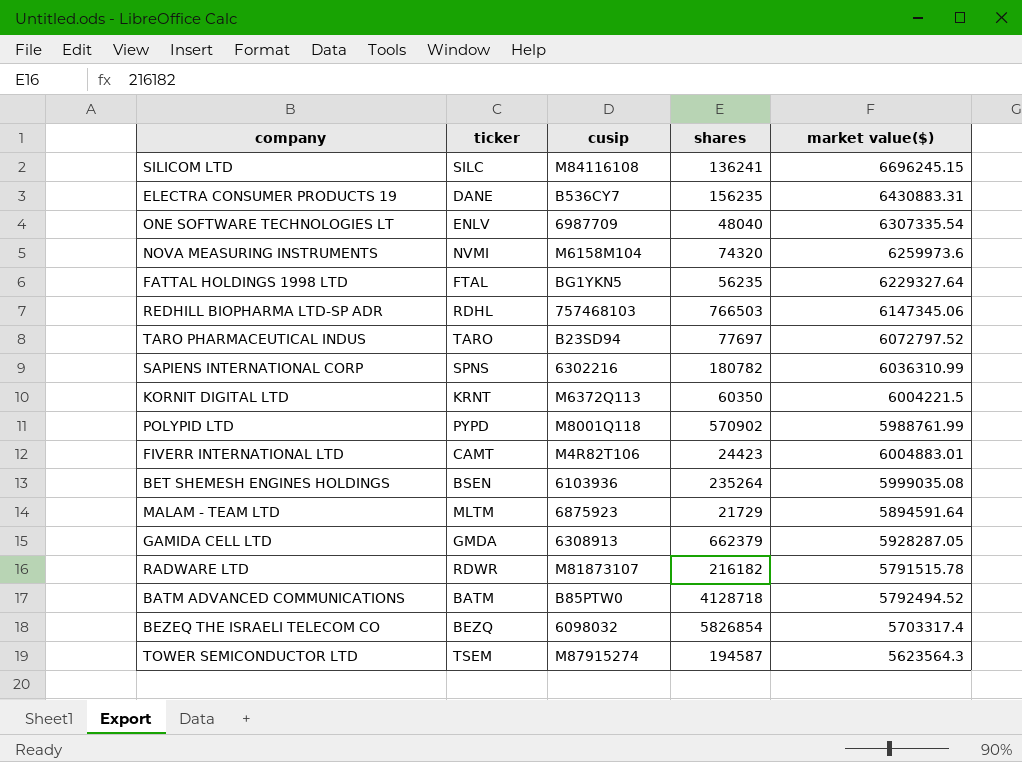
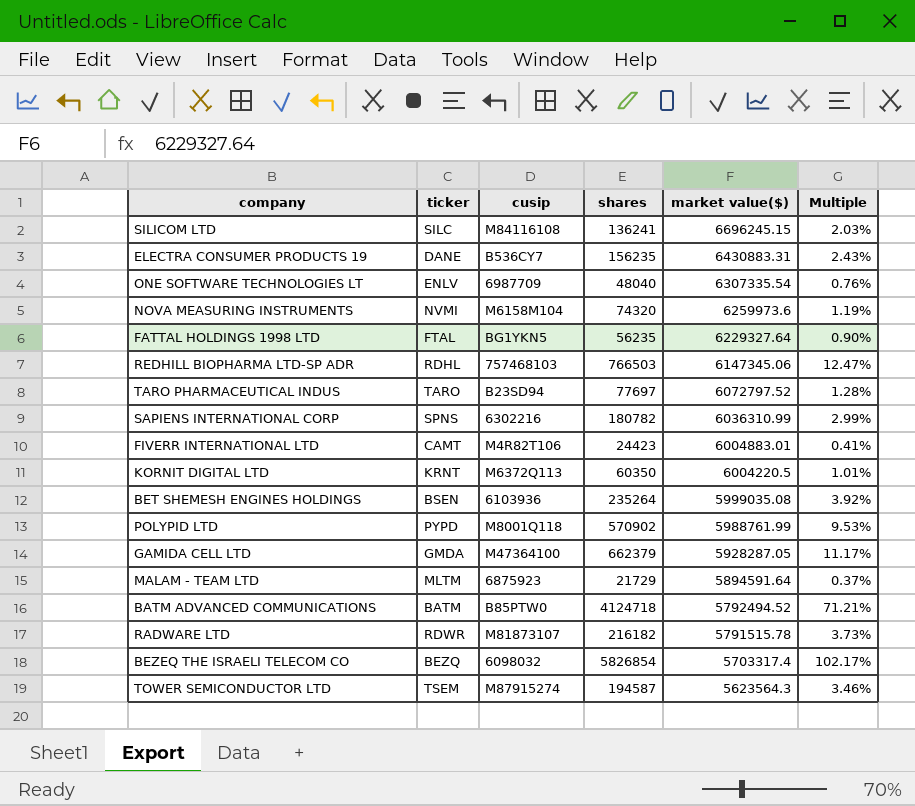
row order: none -> market value($) descending
column Multiple | formula: none -> [shares] / [market value($)]
KORNIT DIGITAL LTD | market value($): 6004221.5 -> 6004220.5
GAMIDA CELL LTD | cusip: 6308913 -> M47364100
BATM ADVANCED COMMUNICATIONS | shares: 4128718 -> 4124718

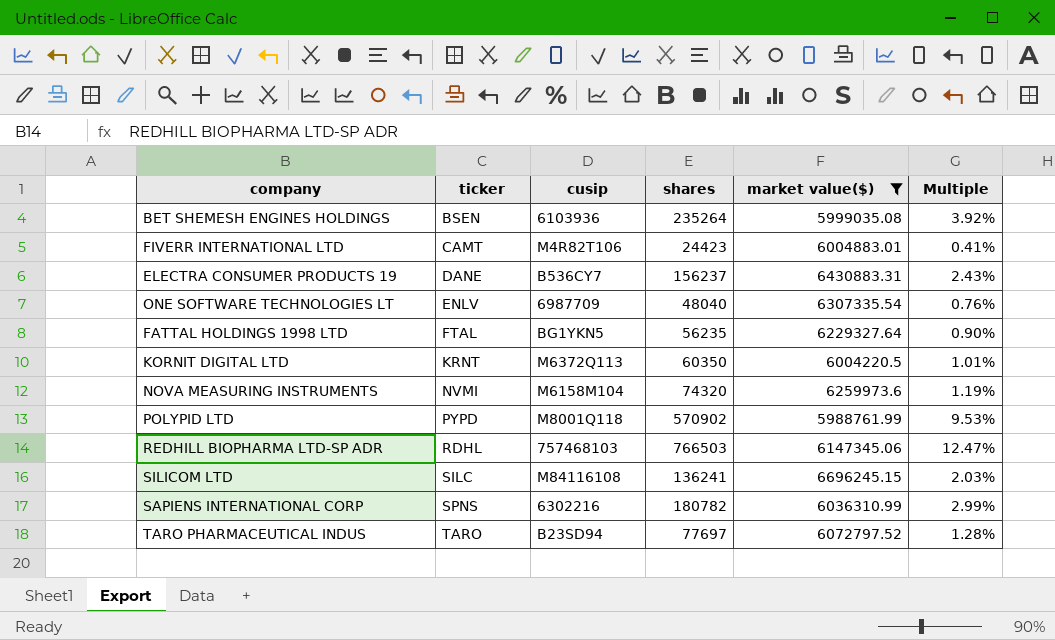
filter: none -> market value($) >= 5988761.99
row order: market value($) descending -> ticker ascending
ELECTRA CONSUMER PRODUCTS 19 | shares: 156235 -> 156237

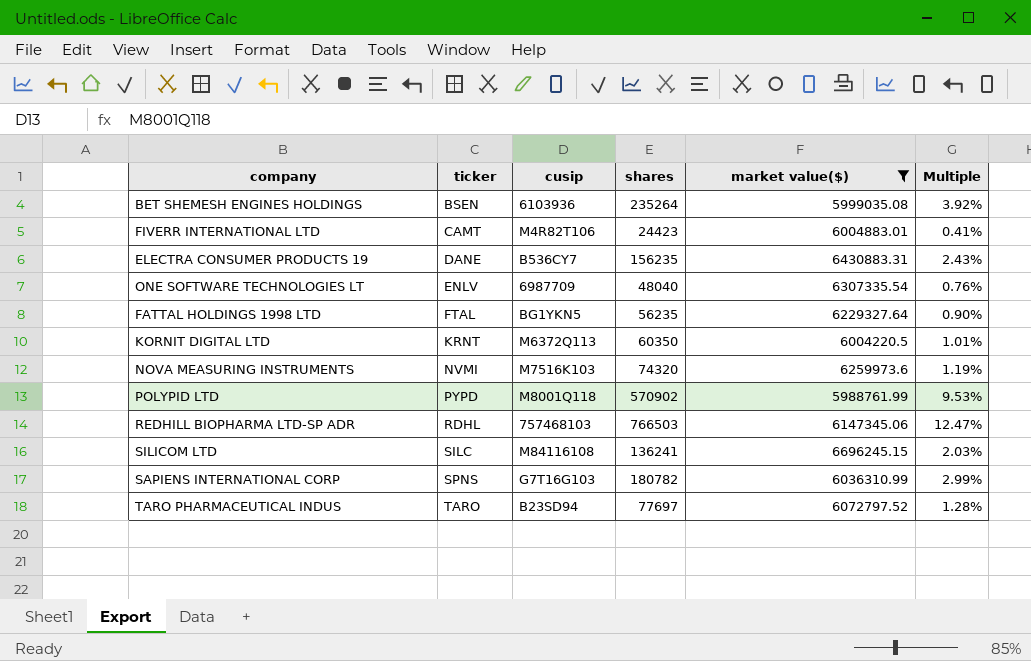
ELECTRA CONSUMER PRODUCTS 19 | shares: 156237 -> 156235
NOVA MEASURING INSTRUMENTS | cusip: M6158M104 -> M7516K103
SAPIENS INTERNATIONAL CORP | cusip: 6302216 -> G7T16G103

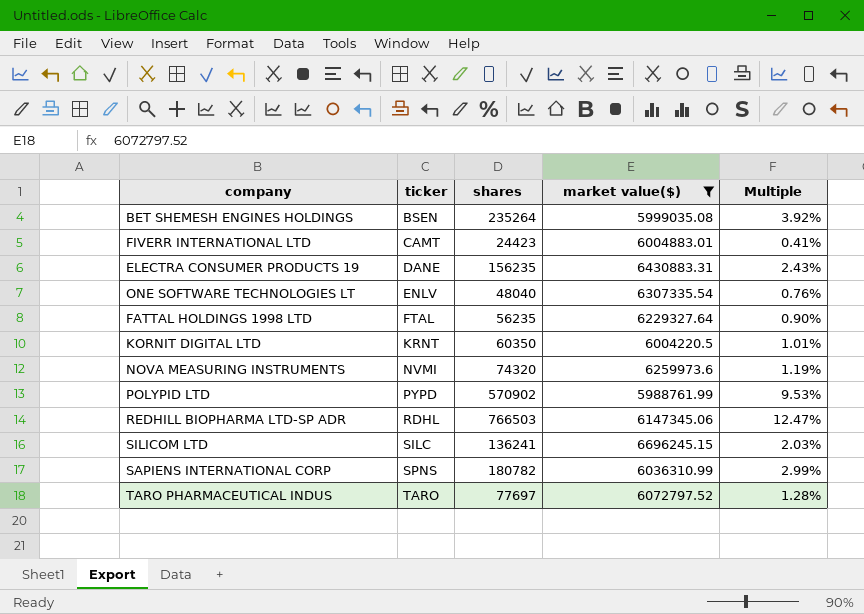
column cusip | position: 3 -> none

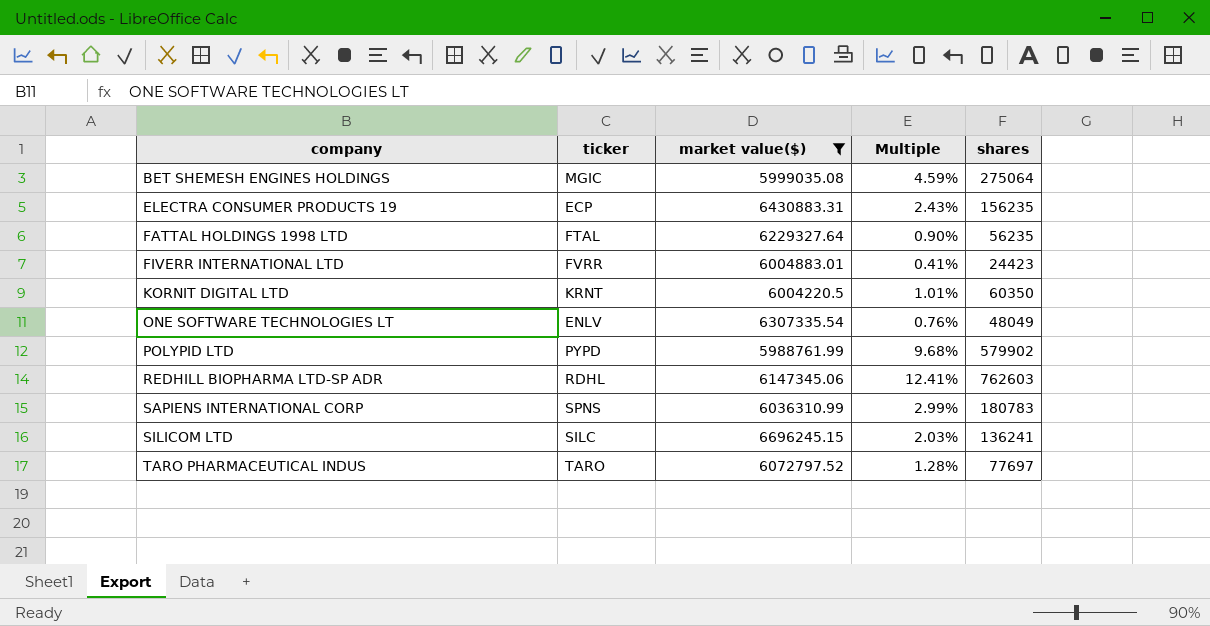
row order: ticker ascending -> company ascending
column shares | position: 3 -> 5
row NOVA MEASURING INSTRUMENTS: NVMI | 74320 | 6259973.6 | 1.19% -> none
BET SHEMESH ENGINES HOLDINGS | ticker: BSEN -> MGIC
BET SHEMESH ENGINES HOLDINGS | Multiple: 3.92% -> 4.59%
BET SHEMESH ENGINES HOLDINGS | shares: 235264 -> 275064
ELECTRA CONSUMER PRODUCTS 19 | ticker: DANE -> ECP
FIVERR INTERNATIONAL LTD | ticker: CAMT -> FVRR
ONE SOFTWARE TECHNOLOGIES LT | shares: 48040 -> 48049
POLYPID LTD | Multiple: 9.53% -> 9.68%
POLYPID LTD | shares: 570902 -> 579902
REDHILL BIOPHARMA LTD-SP ADR | Multiple: 12.47% -> 12.41%
REDHILL BIOPHARMA LTD-SP ADR | shares: 766503 -> 762603
SAPIENS INTERNATIONAL CORP | shares: 180782 -> 180783

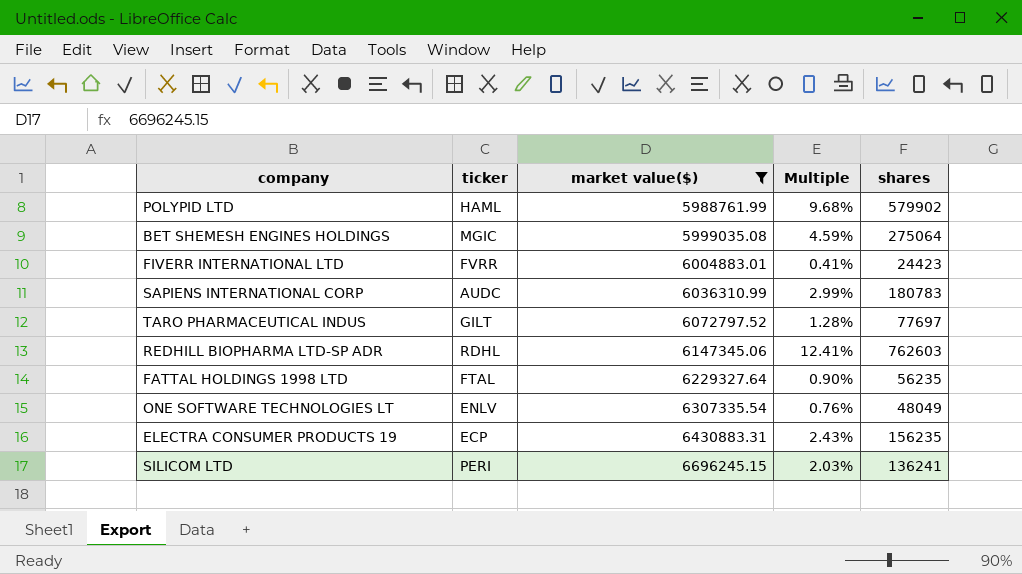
row order: company ascending -> market value($) ascending
row KORNIT DIGITAL LTD: KRNT | 6004220.5 | 1.01% | 60350 -> none
POLYPID LTD | ticker: PYPD -> HAML
SAPIENS INTERNATIONAL CORP | ticker: SPNS -> AUDC
TARO PHARMACEUTICAL INDUS | ticker: TARO -> GILT
SILICOM LTD | ticker: SILC -> PERI

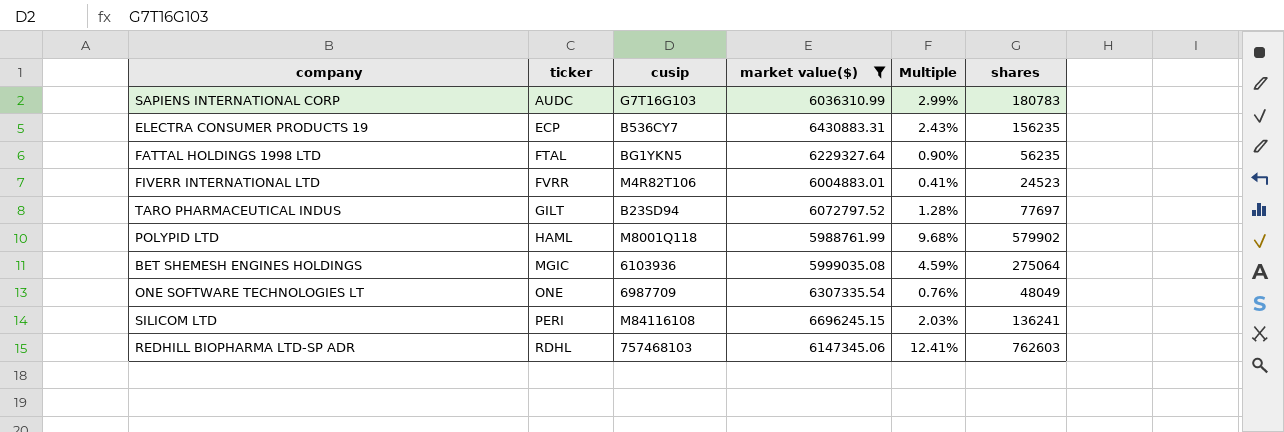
row order: market value($) ascending -> ticker ascending
column cusip | position: none -> 3
FIVERR INTERNATIONAL LTD | shares: 24423 -> 24523
ONE SOFTWARE TECHNOLOGIES LT | ticker: ENLV -> ONE

